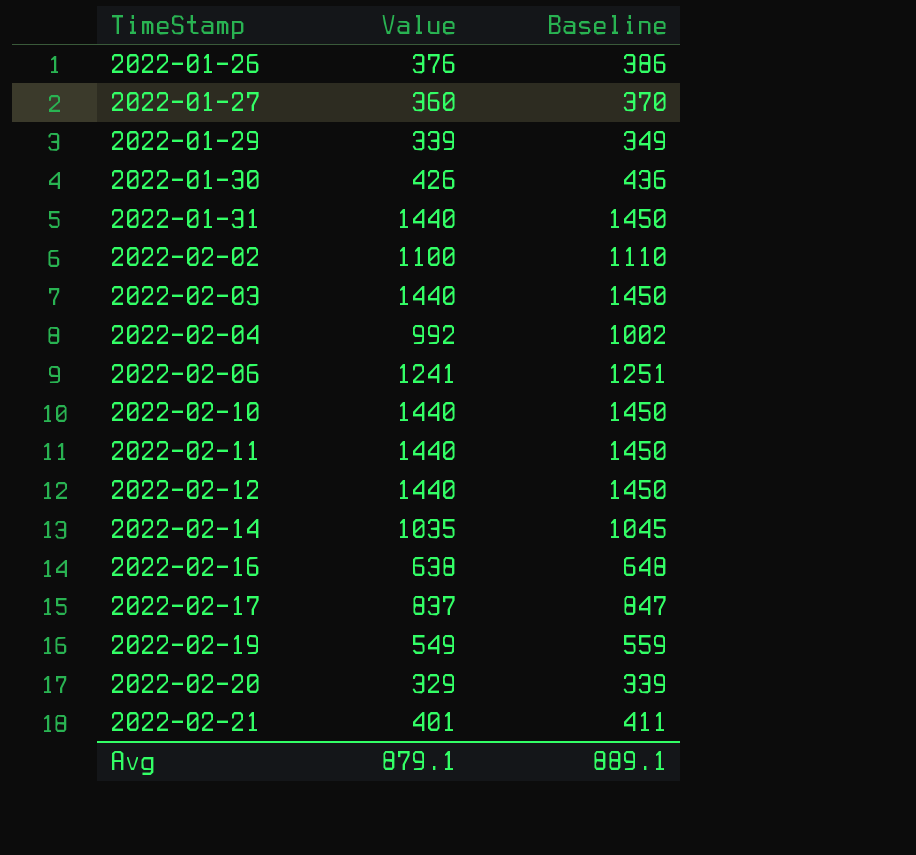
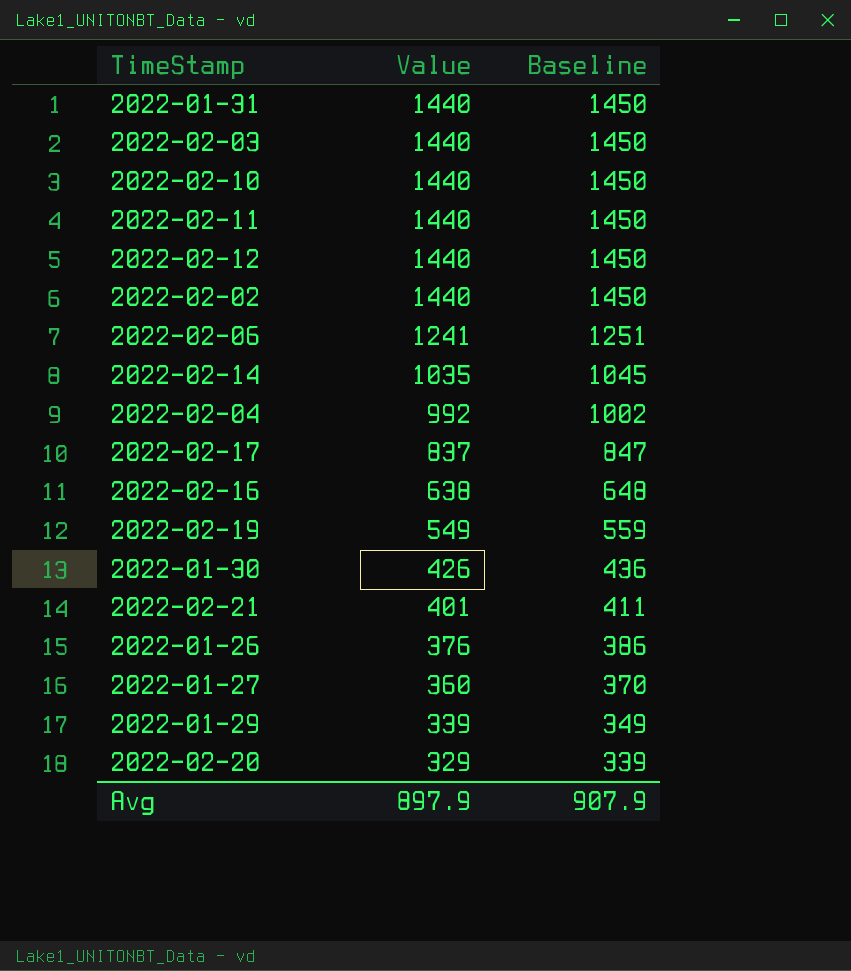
row order: TimeStamp ascending -> Value descending
2022-02-02 | Value: 1100 -> 1440
2022-02-02 | Baseline: 1110 -> 1450
Avg | Value: 879.1 -> 897.9
Avg | Baseline: 889.1 -> 907.9

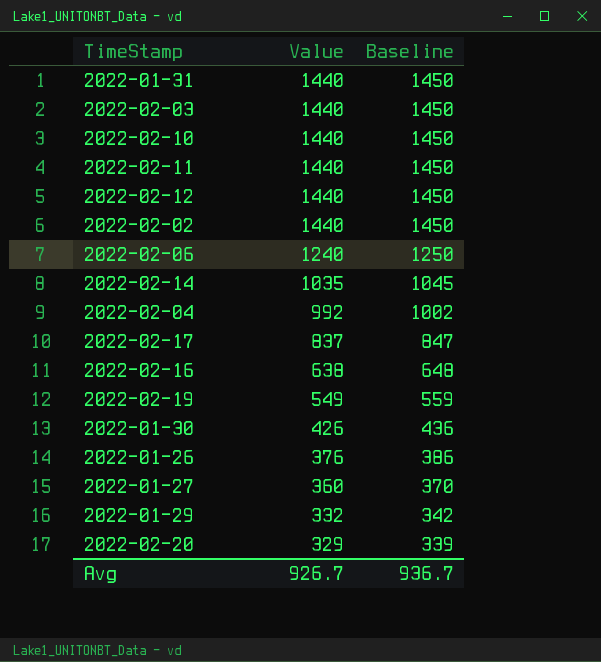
row 2022-02-21: 401 | 411 -> none
2022-02-06 | Value: 1241 -> 1240
2022-02-06 | Baseline: 1251 -> 1250
2022-01-29 | Value: 339 -> 332
2022-01-29 | Baseline: 349 -> 342
Avg | Value: 897.9 -> 926.7
Avg | Baseline: 907.9 -> 936.7

